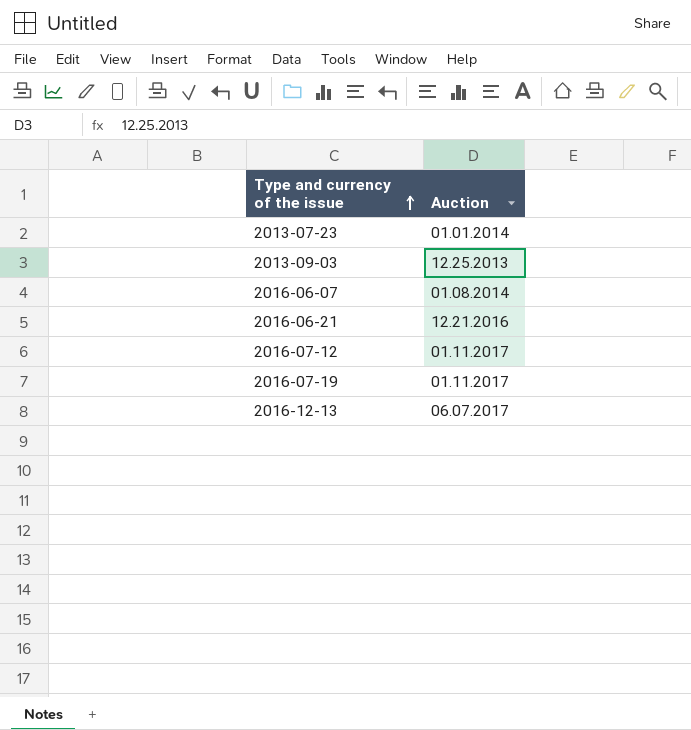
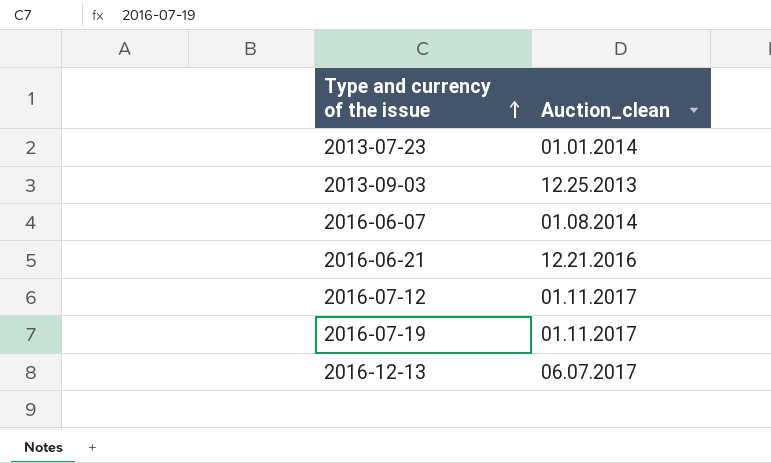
column name: Auction -> Auction_clean

